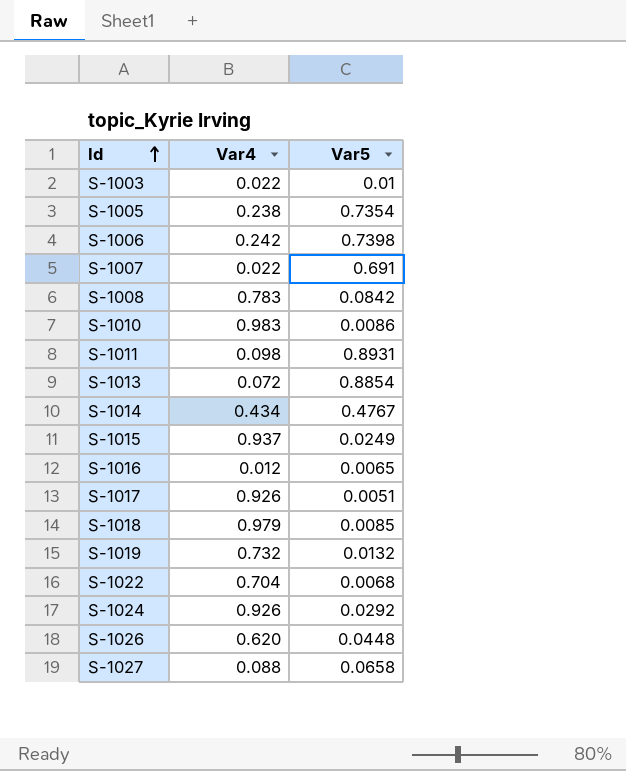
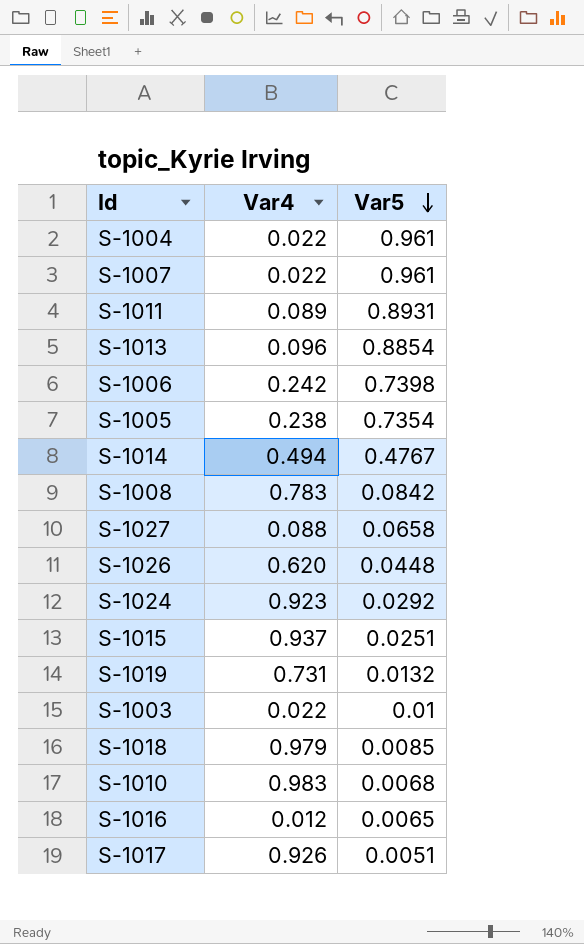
row order: Id ascending -> Var5 descending
row S-1022: 0.704 | 0.0068 -> none
row S-1004: none -> 0.022 | 0.961
S-1007 | Var5: 0.691 -> 0.961
S-1011 | Var4: 0.098 -> 0.089
S-1013 | Var4: 0.072 -> 0.096
S-1014 | Var4: 0.434 -> 0.494
S-1024 | Var4: 0.926 -> 0.923
S-1015 | Var5: 0.0249 -> 0.0251
S-1019 | Var4: 0.732 -> 0.731
S-1010 | Var5: 0.0086 -> 0.0068

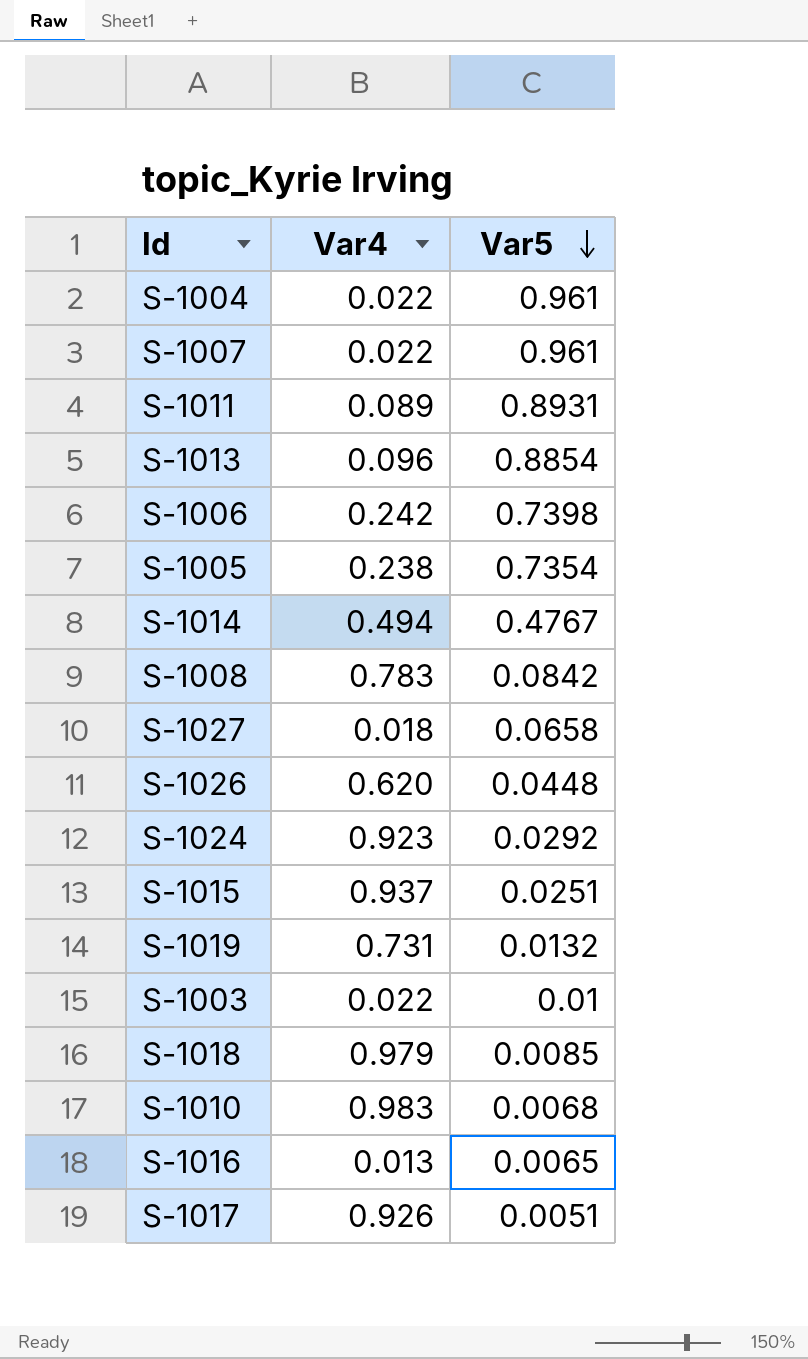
S-1027 | Var4: 0.088 -> 0.018
S-1016 | Var4: 0.012 -> 0.013

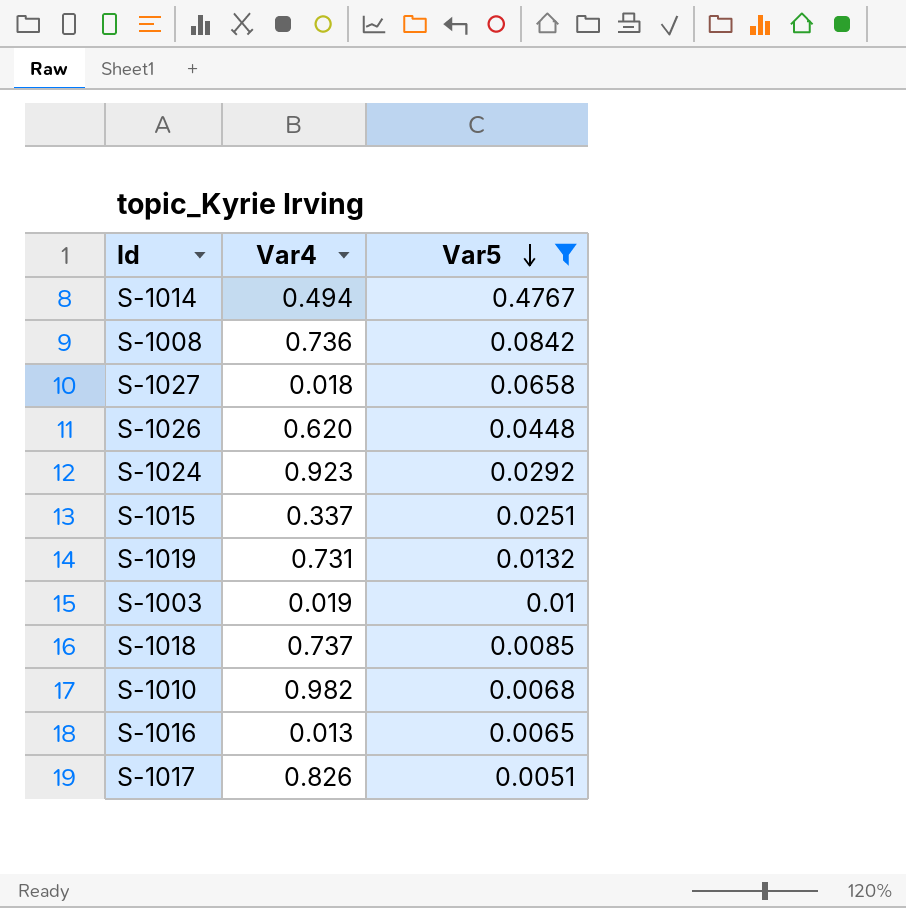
filter: none -> Var5 <= 0.4767
S-1008 | Var4: 0.783 -> 0.736
S-1015 | Var4: 0.937 -> 0.337
S-1003 | Var4: 0.022 -> 0.019
S-1018 | Var4: 0.979 -> 0.737
S-1010 | Var4: 0.983 -> 0.982
S-1017 | Var4: 0.926 -> 0.826

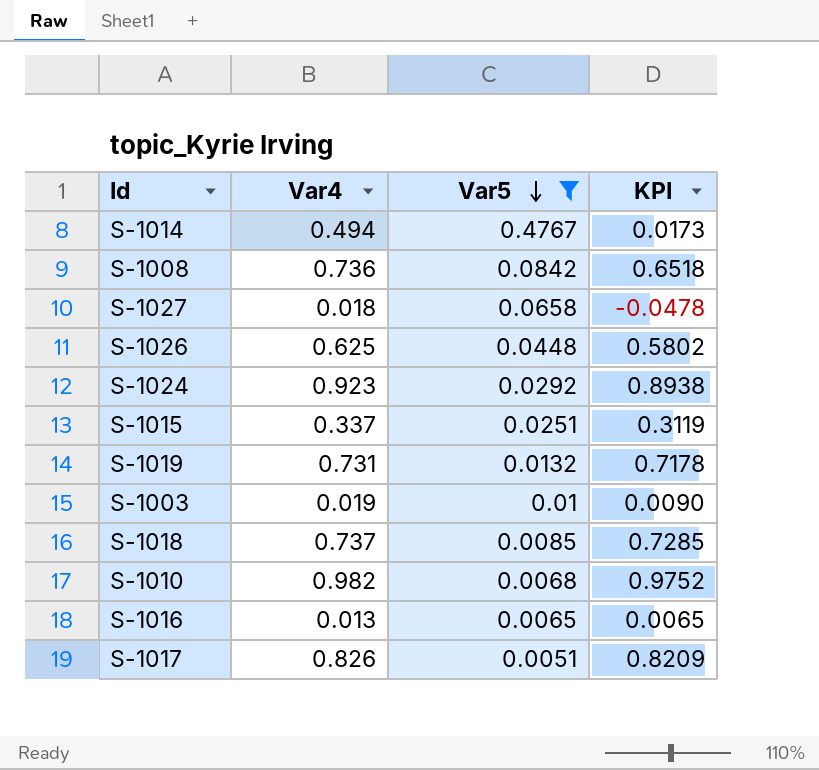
column KPI | formula: none -> [Var4] - [Var5]
S-1026 | Var4: 0.620 -> 0.625

